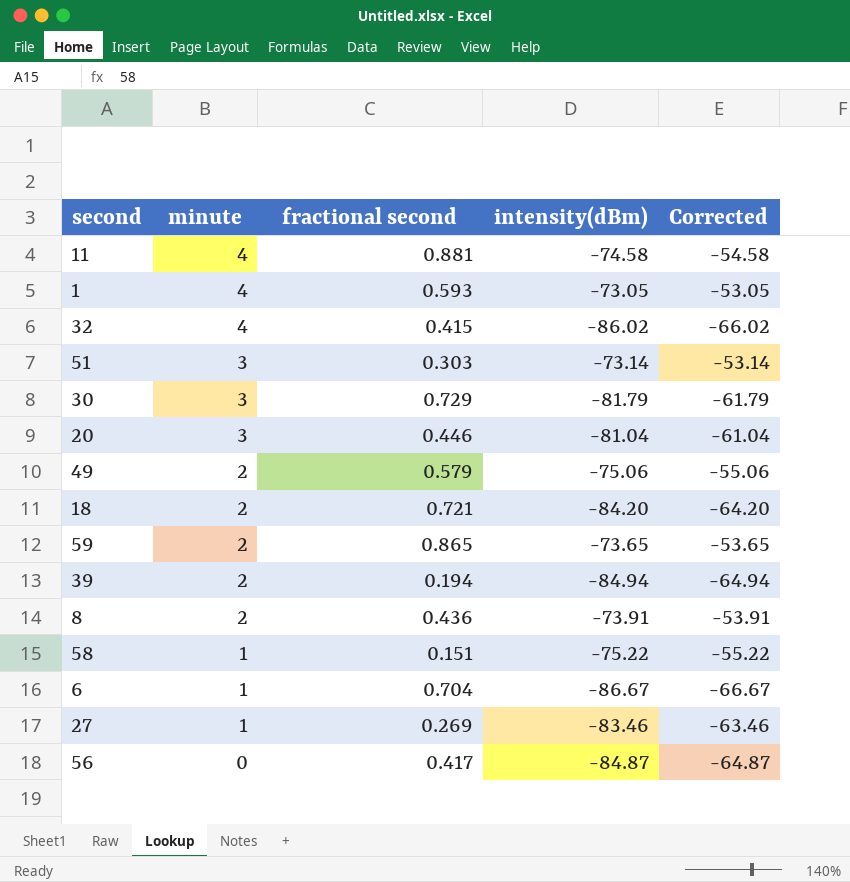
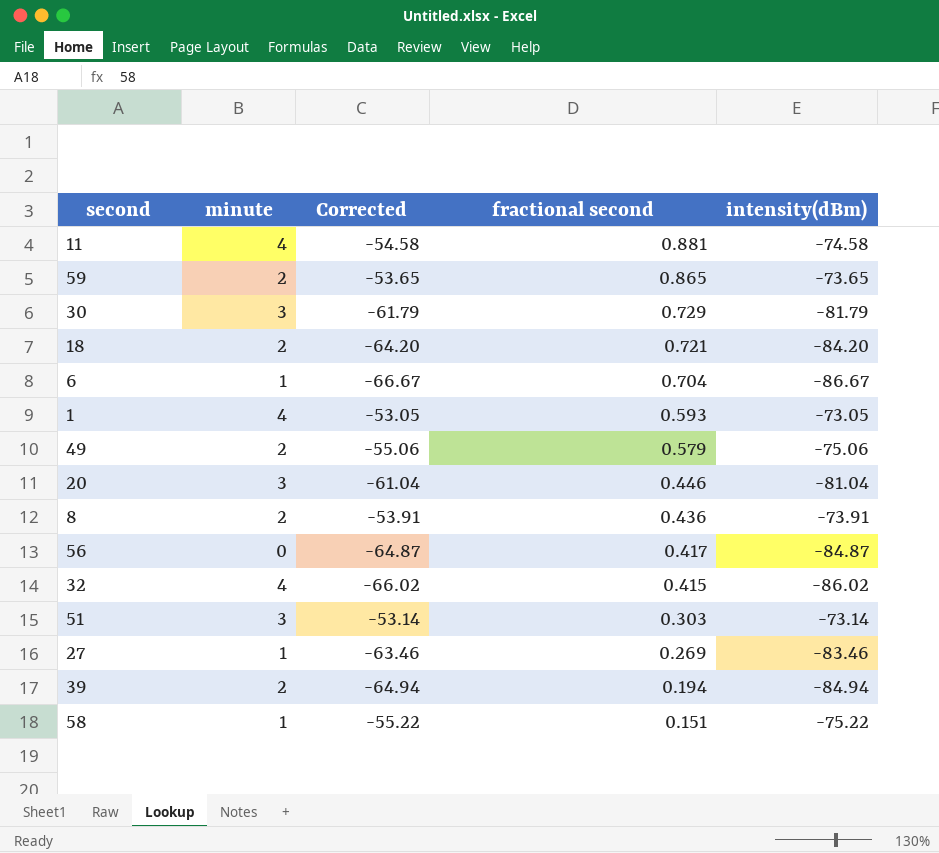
row order: minute descending -> fractional second descending
column Corrected | position: 5 -> 3

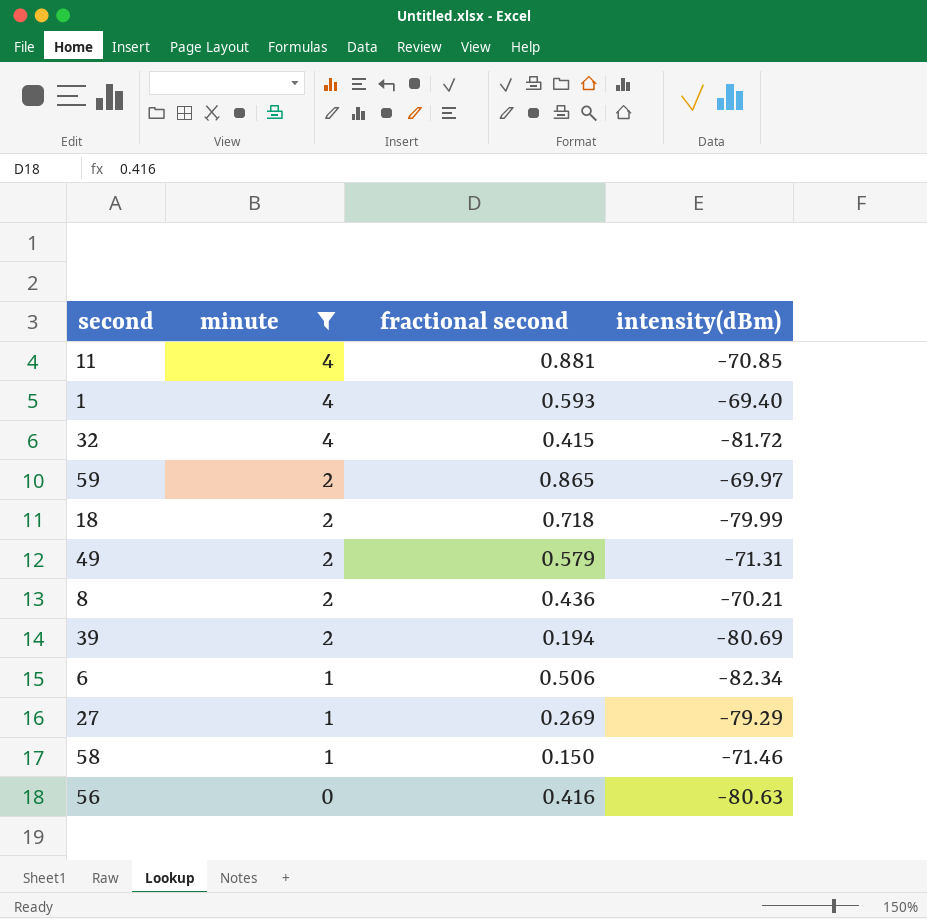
filter: none -> minute != 3
row order: fractional second descending -> minute descending
column Corrected | formula: [intensity(dBm)] + 20 -> none
11 | intensity(dBm): -74.58 -> -70.85
1 | intensity(dBm): -73.05 -> -69.40
32 | intensity(dBm): -86.02 -> -81.72
59 | intensity(dBm): -73.65 -> -69.97
18 | fractional second: 0.721 -> 0.718
18 | intensity(dBm): -84.20 -> -79.99
49 | intensity(dBm): -75.06 -> -71.31
8 | intensity(dBm): -73.91 -> -70.21
39 | intensity(dBm): -84.94 -> -80.69
6 | fractional second: 0.704 -> 0.506
6 | intensity(dBm): -86.67 -> -82.34
27 | intensity(dBm): -83.46 -> -79.29
58 | fractional second: 0.151 -> 0.150
58 | intensity(dBm): -75.22 -> -71.46
56 | fractional second: 0.417 -> 0.416
56 | intensity(dBm): -84.87 -> -80.63

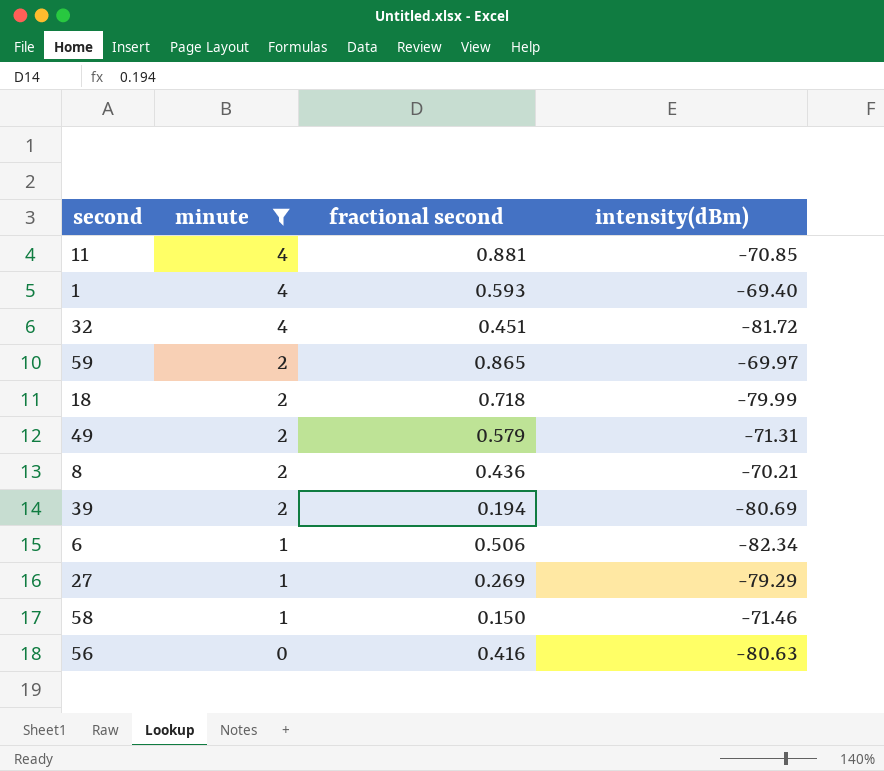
32 | fractional second: 0.415 -> 0.451

